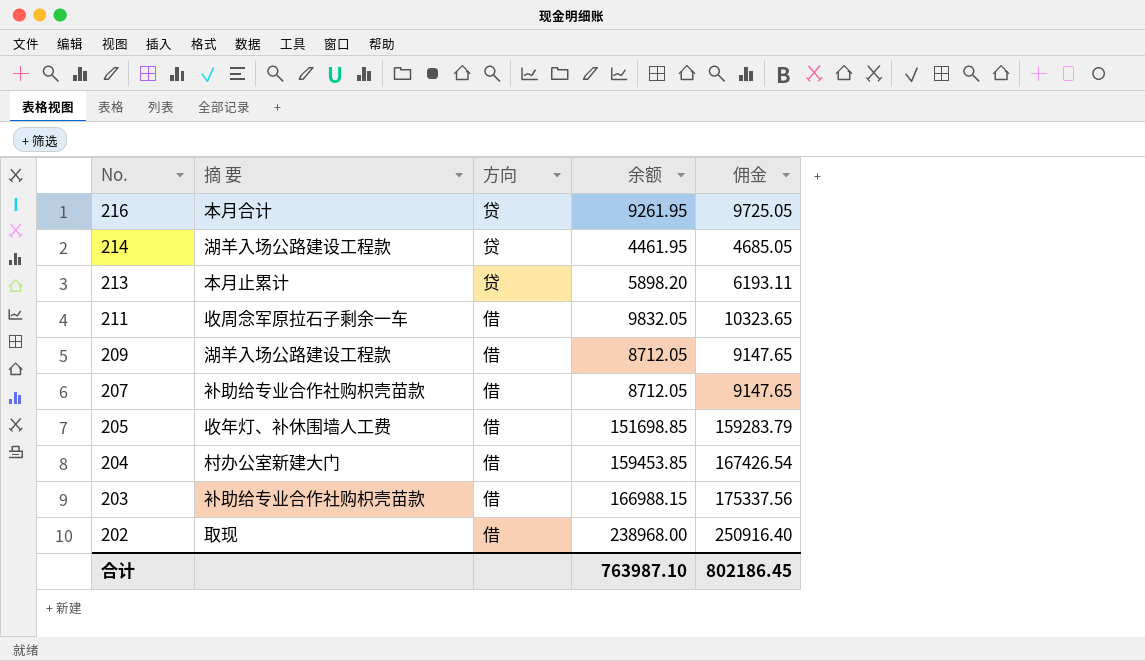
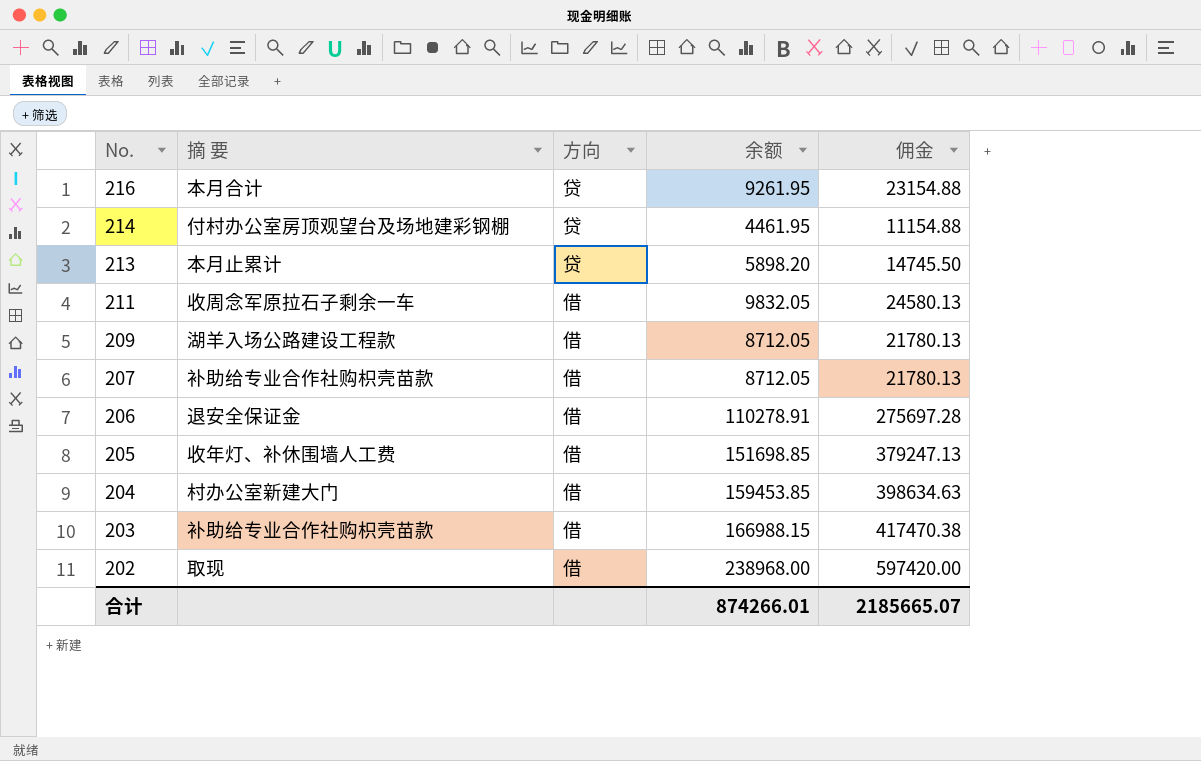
column 佣金 | formula: [余额] * 1.05 -> [余额] * 2.5
214 | 摘 要: 湖羊入场公路建设工程款 -> 付村办公室房顶观望台及场地建彩钢棚
row 206: none -> 退安全保证金 | 借 | 110278.91 | 275697.28
合计 | 余额: 763987.10 -> 874266.01
合计 | 佣金: 802186.45 -> 2185665.07

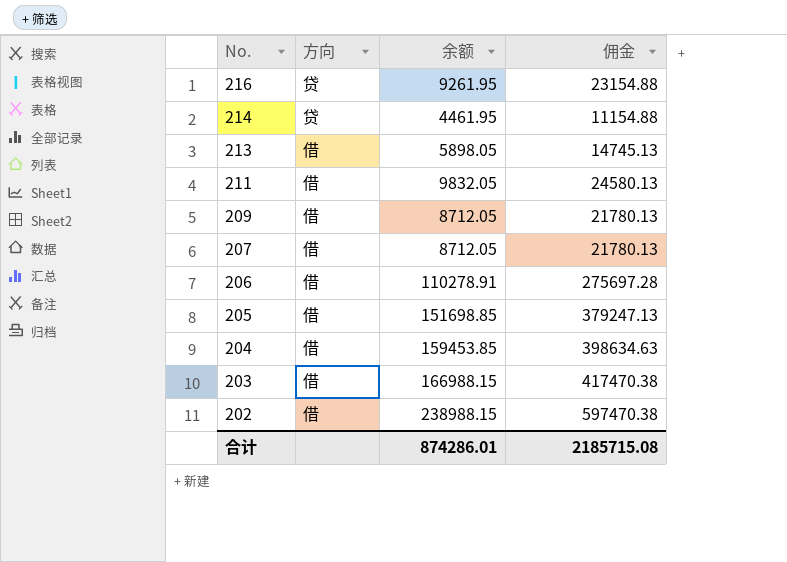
column 摘 要 | position: 2 -> none
213 | 方向: 贷 -> 借
213 | 余额: 5898.20 -> 5898.05
213 | 佣金: 14745.50 -> 14745.13
202 | 余额: 238968.00 -> 238988.15
202 | 佣金: 597420.00 -> 597470.38
合计 | 余额: 874266.01 -> 874286.01
合计 | 佣金: 2185665.07 -> 2185715.08

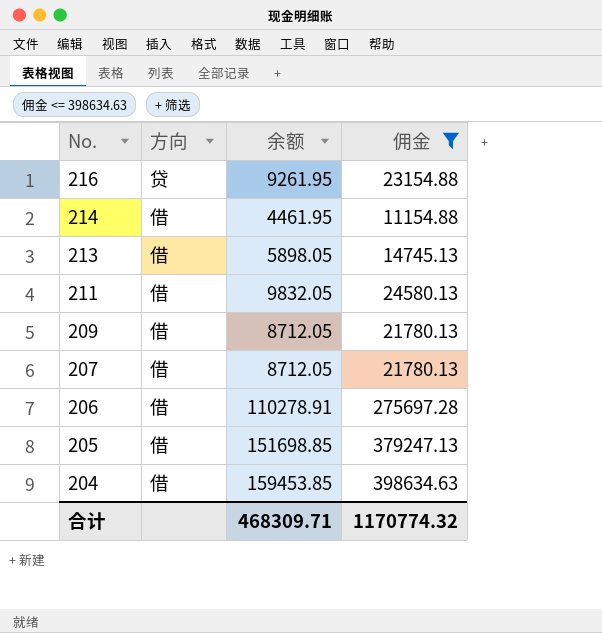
filter: none -> 佣金 <= 398634.63
214 | 方向: 贷 -> 借
合计 | 余额: 874286.01 -> 468309.71
合计 | 佣金: 2185715.08 -> 1170774.32

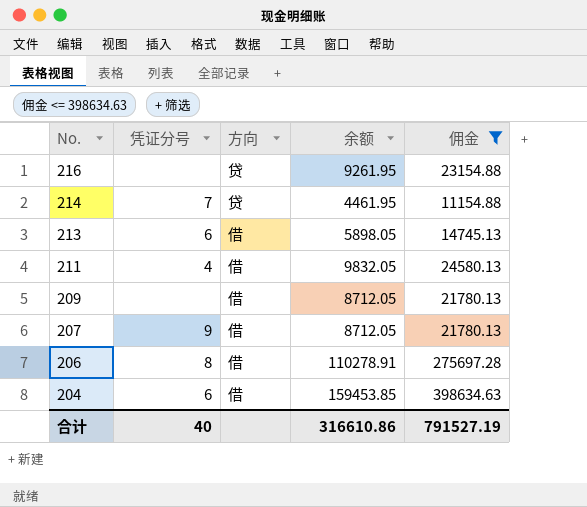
column 凭证分号 | position: none -> 2
row 205: 借 | 151698.85 | 379247.13 -> none
214 | 方向: 借 -> 贷
合计 | 余额: 468309.71 -> 316610.86
合计 | 佣金: 1170774.32 -> 791527.19

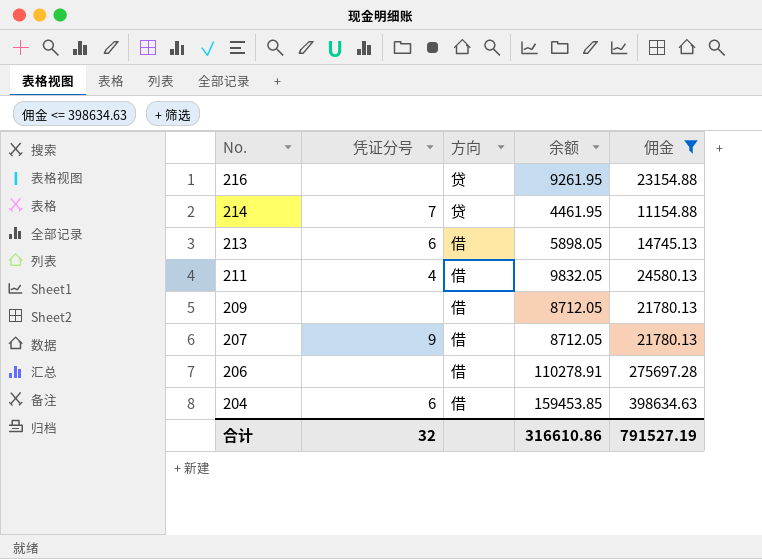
206 | 凭证分号: 8 -> none
合计 | 凭证分号: 40 -> 32

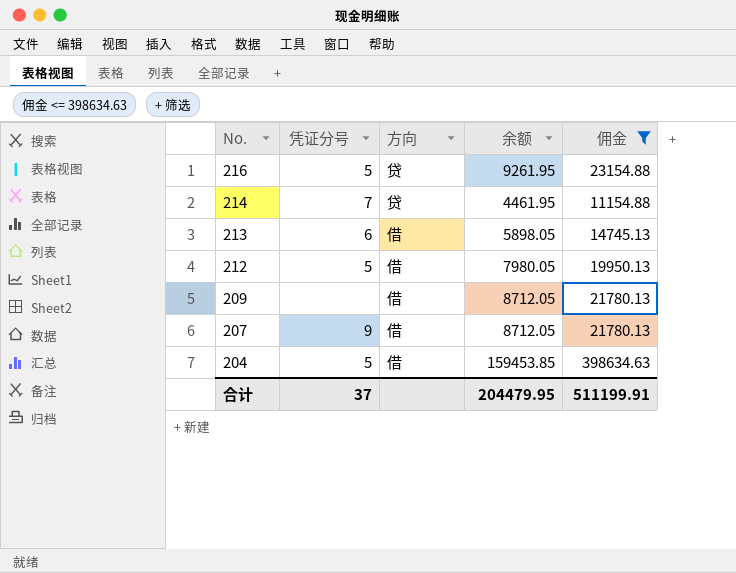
row 211: 4 | 借 | 9832.05 | 24580.13 -> none
row 206: none | 借 | 110278.91 | 275697.28 -> none
216 | 凭证分号: none -> 5
row 212: none -> 5 | 借 | 7980.05 | 19950.13
204 | 凭证分号: 6 -> 5
合计 | 凭证分号: 32 -> 37
合计 | 余额: 316610.86 -> 204479.95
合计 | 佣金: 791527.19 -> 511199.91

